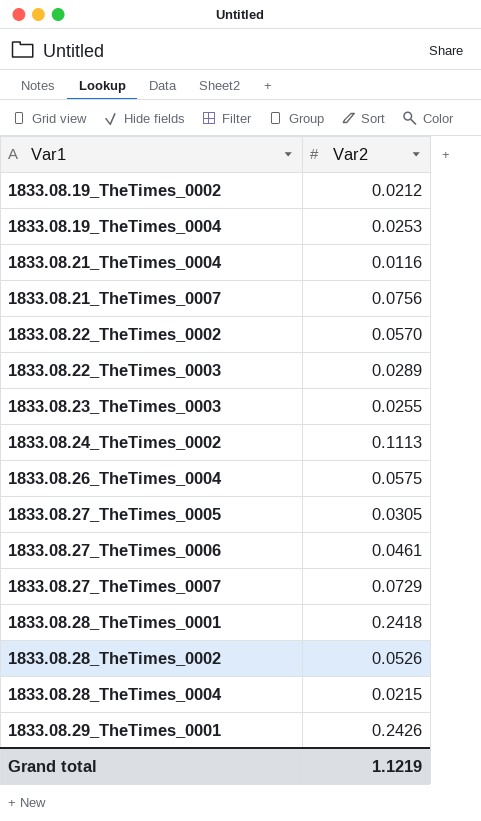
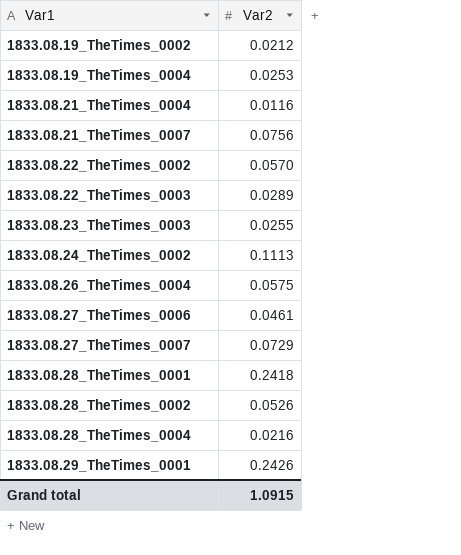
row 1833.08.27_TheTimes_0005: 0.0305 -> none
1833.08.28_TheTimes_0004 | Var2: 0.0215 -> 0.0216
Grand total | Var2: 1.1219 -> 1.0915

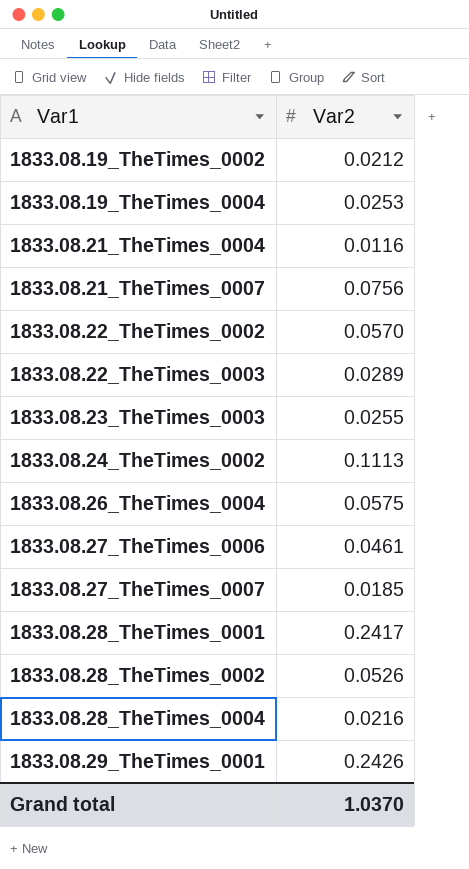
1833.08.27_TheTimes_0007 | Var2: 0.0729 -> 0.0185
1833.08.28_TheTimes_0001 | Var2: 0.2418 -> 0.2417
Grand total | Var2: 1.0915 -> 1.0370

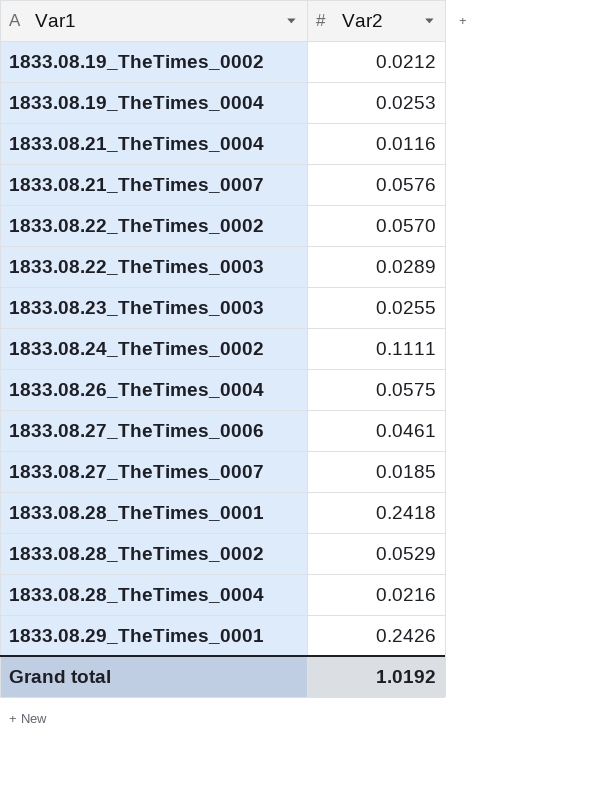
1833.08.21_TheTimes_0007 | Var2: 0.0756 -> 0.0576
1833.08.24_TheTimes_0002 | Var2: 0.1113 -> 0.1111
1833.08.28_TheTimes_0001 | Var2: 0.2417 -> 0.2418
1833.08.28_TheTimes_0002 | Var2: 0.0526 -> 0.0529
Grand total | Var2: 1.0370 -> 1.0192

